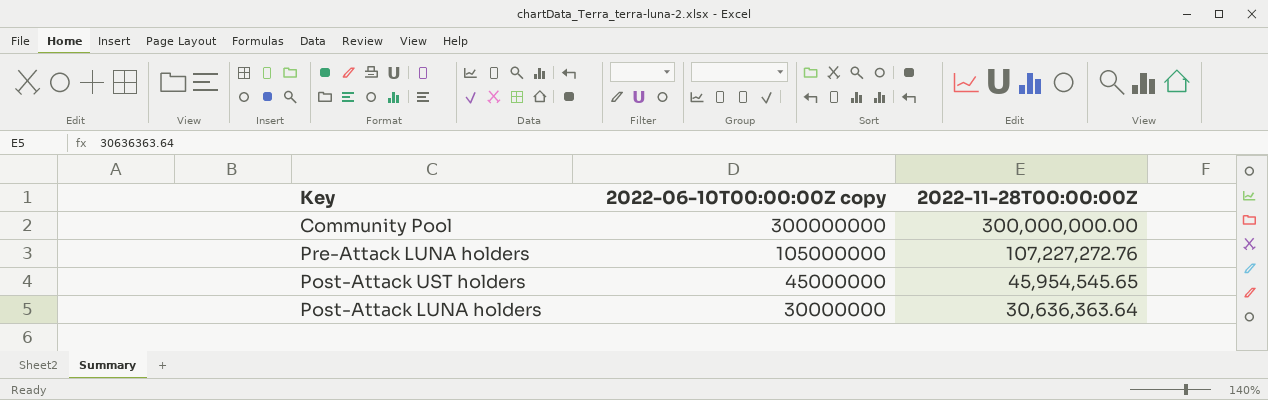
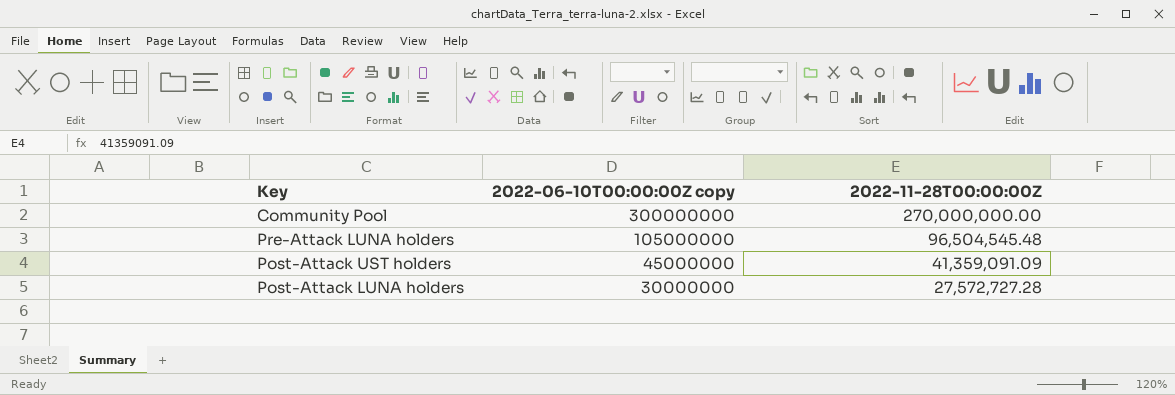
Community Pool | 2022-11-28T00:00:00Z: 300,000,000.00 -> 270,000,000.00
Pre-Attack LUNA holders | 2022-11-28T00:00:00Z: 107,227,272.76 -> 96,504,545.48
Post-Attack UST holders | 2022-11-28T00:00:00Z: 45,954,545.65 -> 41,359,091.09
Post-Attack LUNA holders | 2022-11-28T00:00:00Z: 30,636,363.64 -> 27,572,727.28

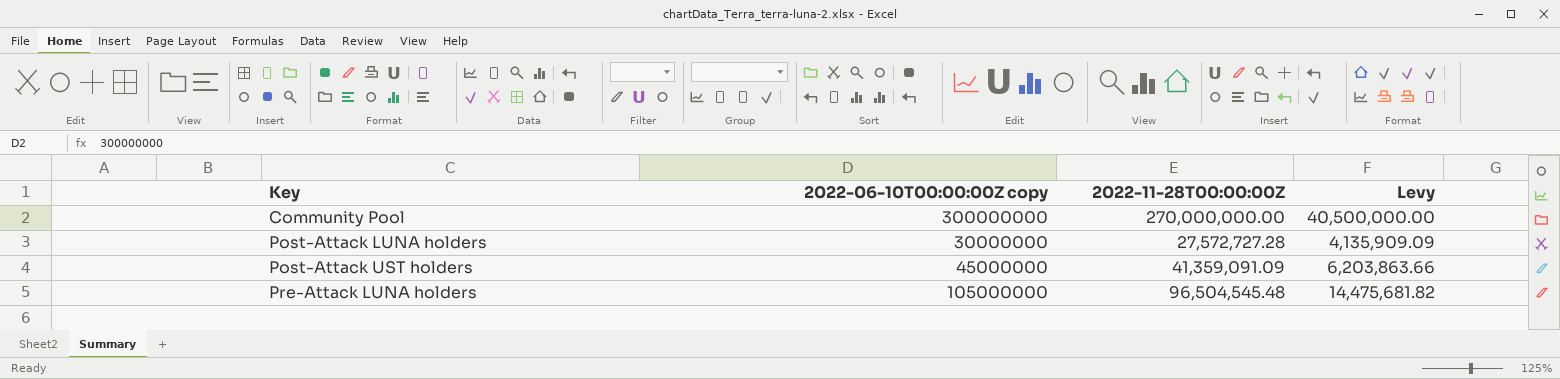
row order: 2022-06-10T00:00:00Z copy descending -> Key ascending
column Levy | formula: none -> [2022-11-28T00:00:00Z] * 0.15

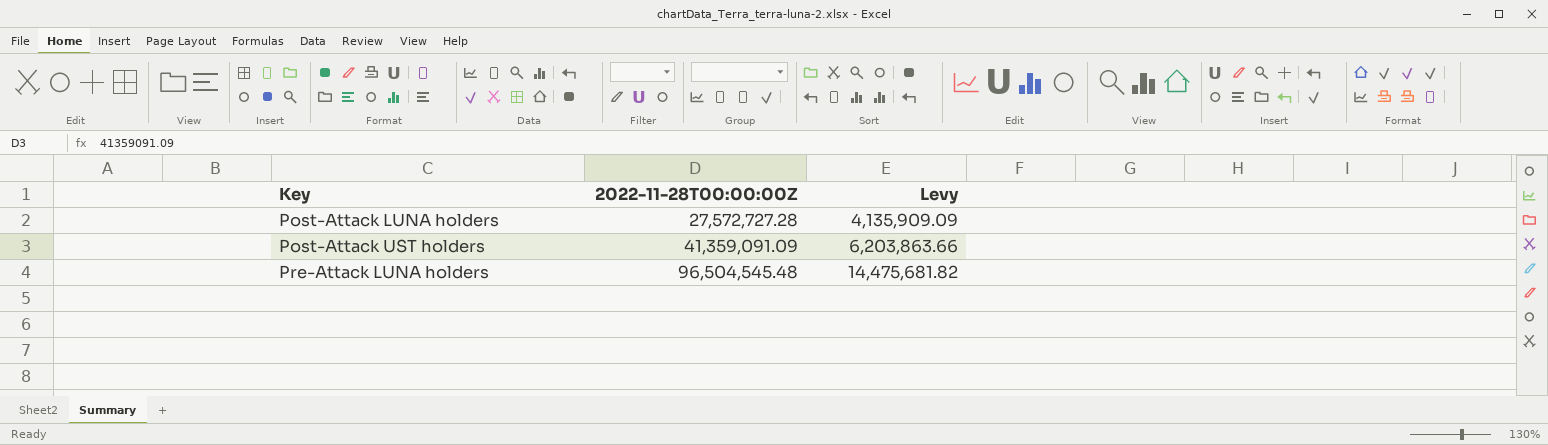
column 2022-06-10T00:00:00Z copy | position: 2 -> none
row Community Pool: 300000000 | 270,000,000.00 | 40,500,000.00 -> none

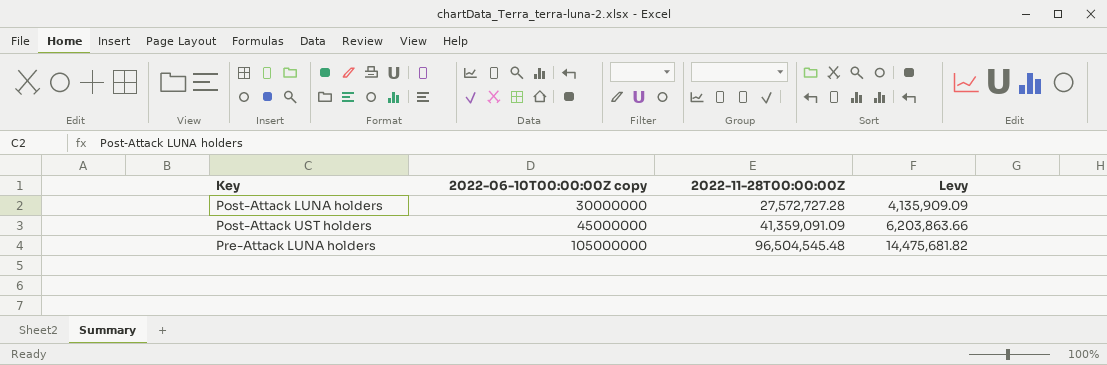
column 2022-06-10T00:00:00Z copy | position: none -> 2

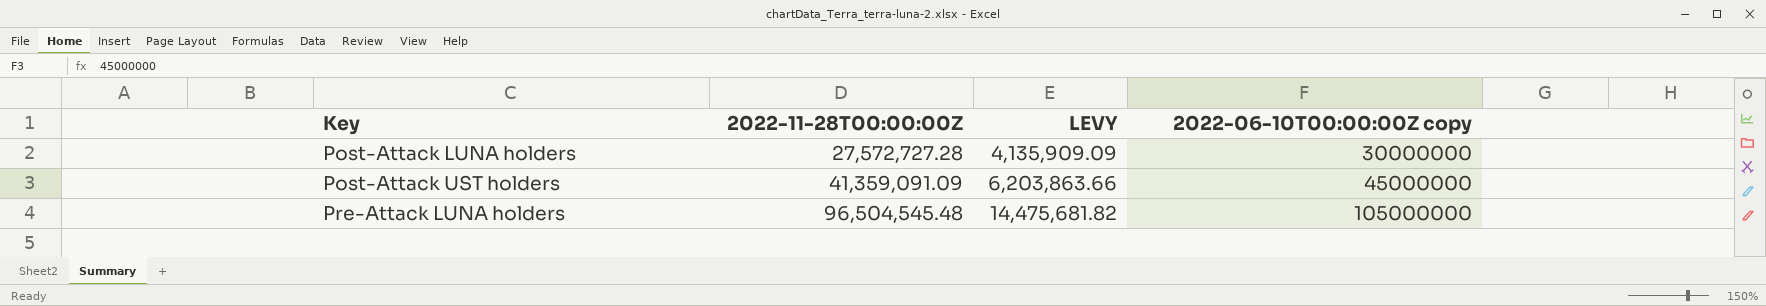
column name: Levy -> LEVY
column 2022-06-10T00:00:00Z copy | position: 2 -> 4

